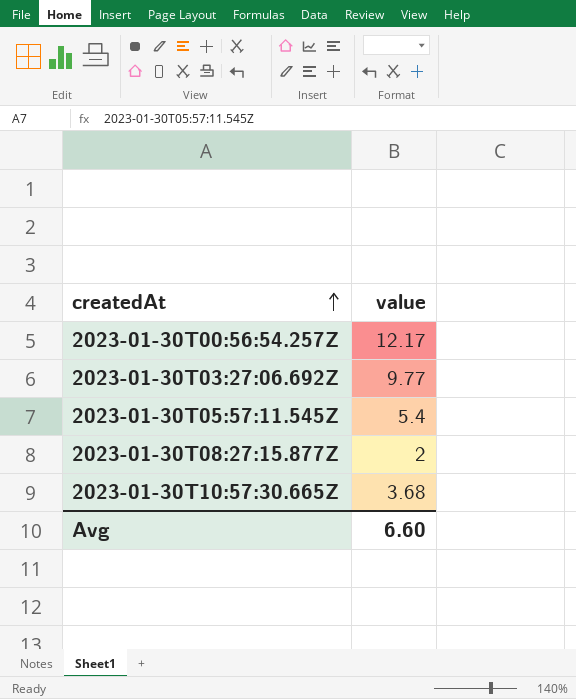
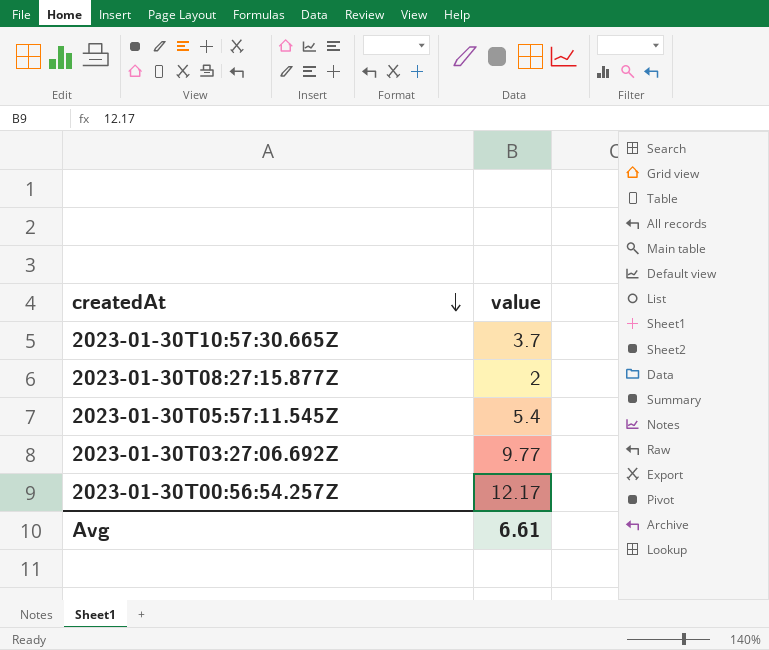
row order: createdAt ascending -> createdAt descending
2023-01-30T10:57:30.665Z | value: 3.68 -> 3.7
Avg | value: 6.60 -> 6.61

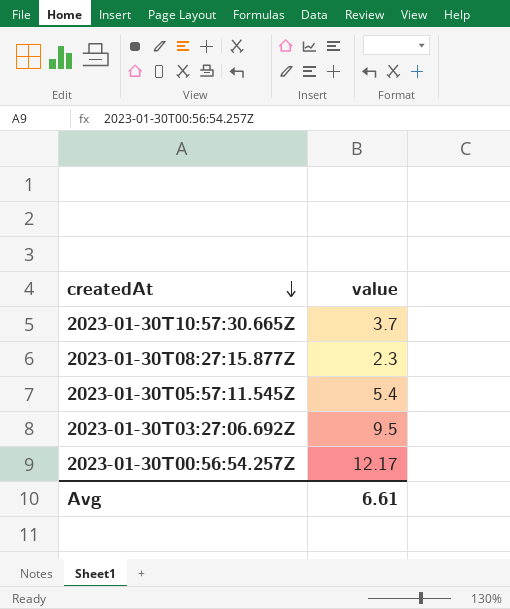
2023-01-30T08:27:15.877Z | value: 2 -> 2.3
2023-01-30T03:27:06.692Z | value: 9.77 -> 9.5

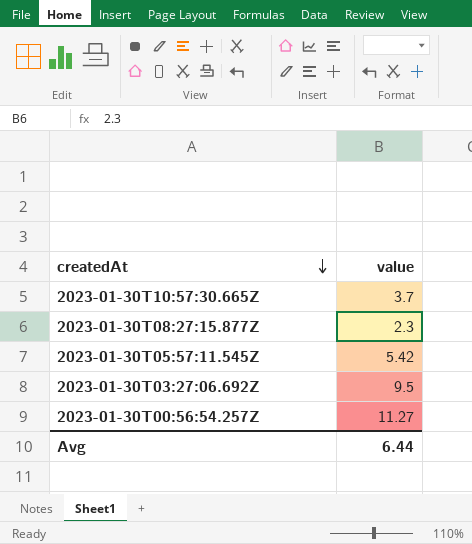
2023-01-30T05:57:11.545Z | value: 5.4 -> 5.42
2023-01-30T00:56:54.257Z | value: 12.17 -> 11.27
Avg | value: 6.61 -> 6.44

